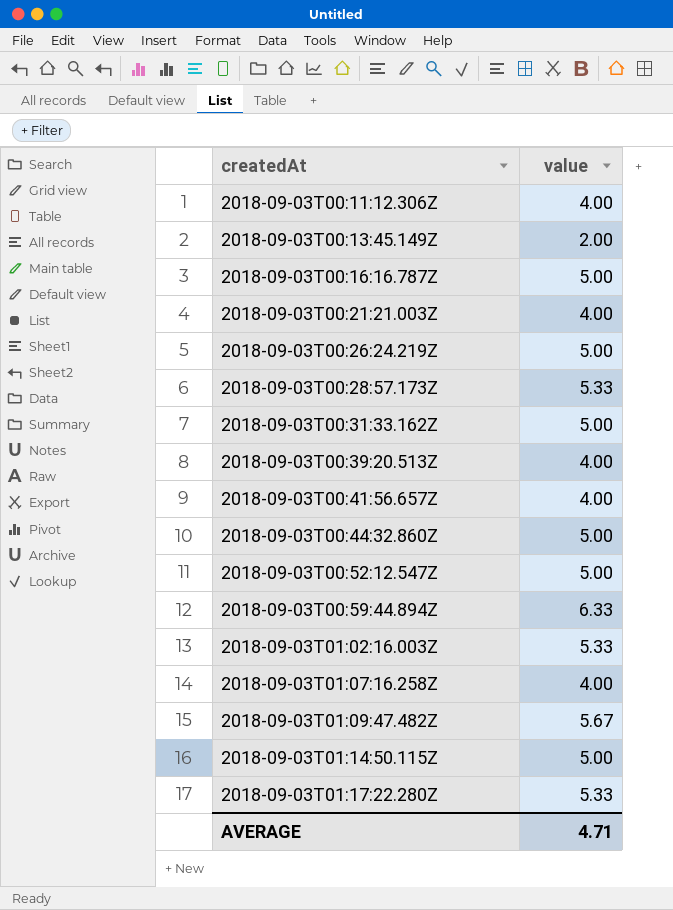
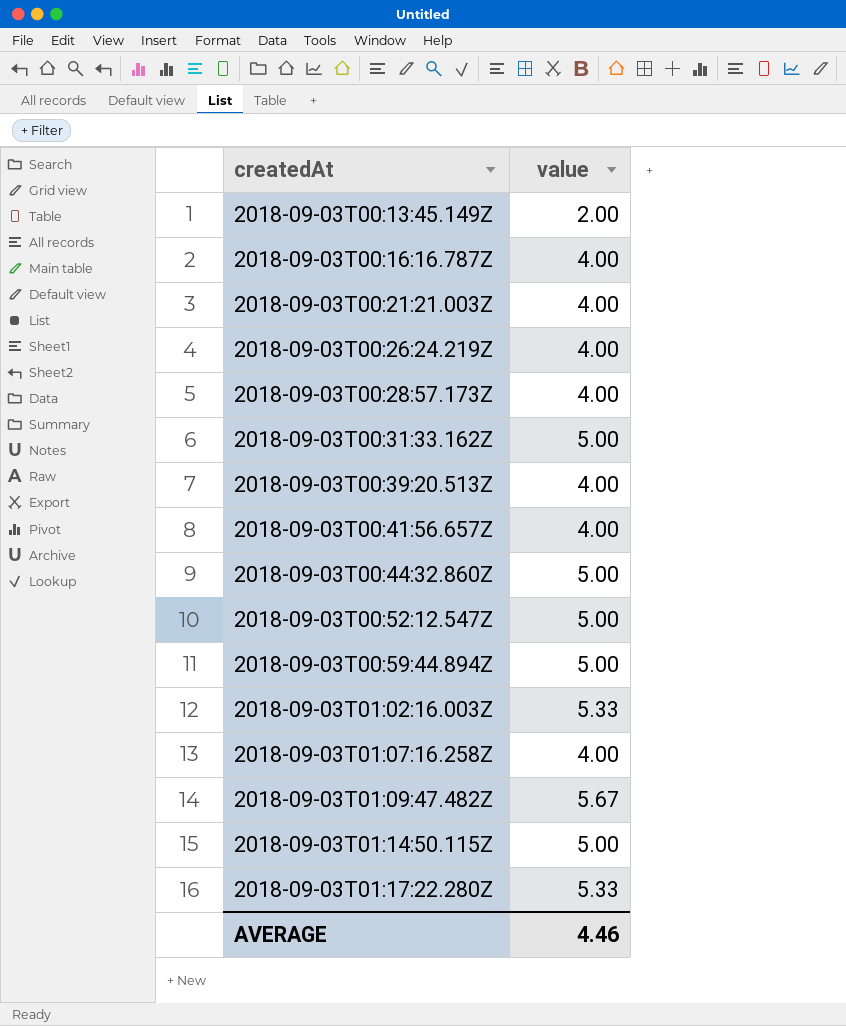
row 2018-09-03T00:11:12.306Z: 4.00 -> none
2018-09-03T00:16:16.787Z | value: 5.00 -> 4.00
2018-09-03T00:26:24.219Z | value: 5.00 -> 4.00
2018-09-03T00:28:57.173Z | value: 5.33 -> 4.00
2018-09-03T00:59:44.894Z | value: 6.33 -> 5.00
AVERAGE | value: 4.71 -> 4.46

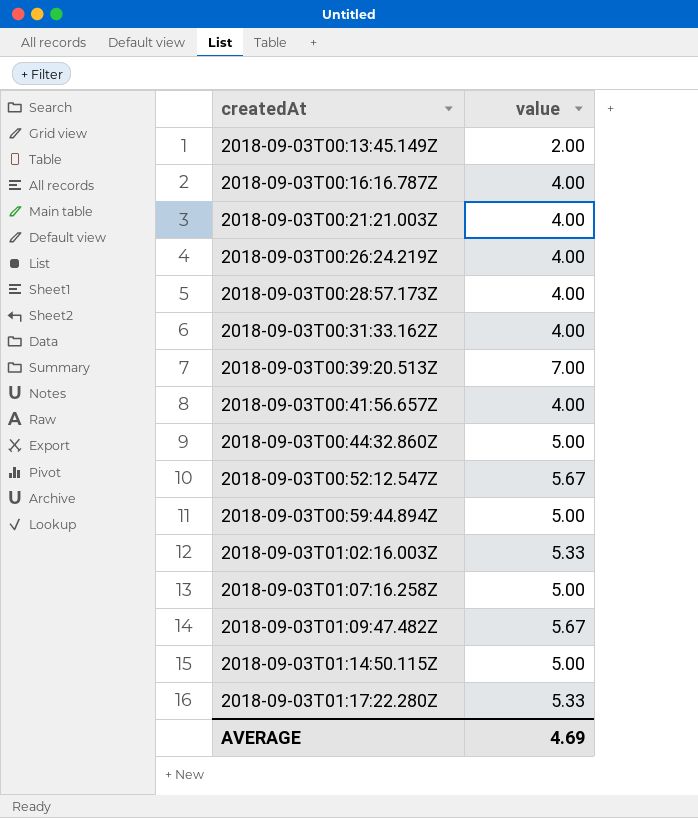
2018-09-03T00:31:33.162Z | value: 5.00 -> 4.00
2018-09-03T00:39:20.513Z | value: 4.00 -> 7.00
2018-09-03T00:52:12.547Z | value: 5.00 -> 5.67
2018-09-03T01:07:16.258Z | value: 4.00 -> 5.00
AVERAGE | value: 4.46 -> 4.69

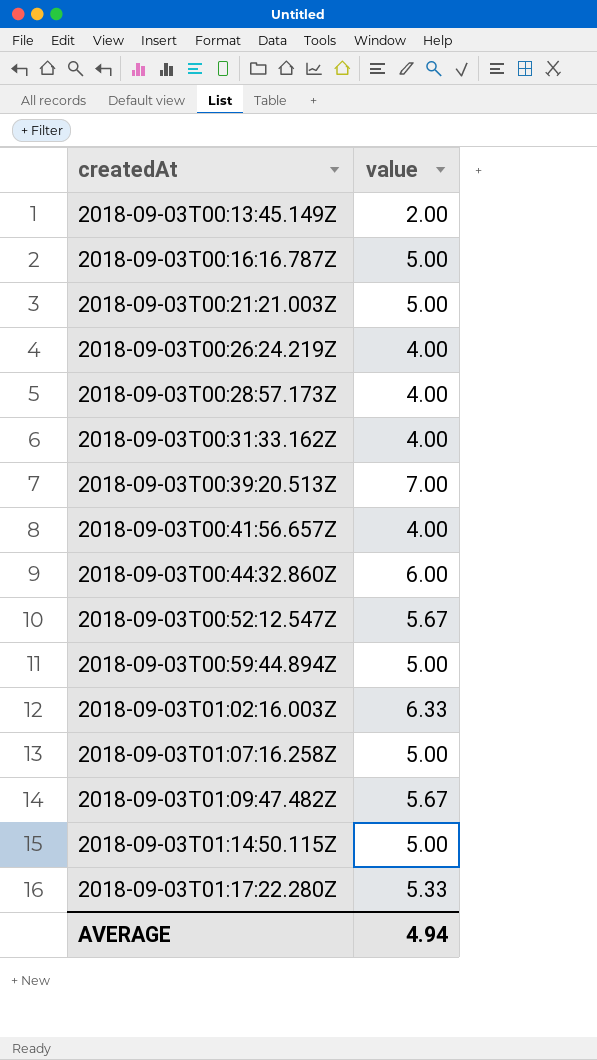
2018-09-03T00:16:16.787Z | value: 4.00 -> 5.00
2018-09-03T00:21:21.003Z | value: 4.00 -> 5.00
2018-09-03T00:44:32.860Z | value: 5.00 -> 6.00
2018-09-03T01:02:16.003Z | value: 5.33 -> 6.33
AVERAGE | value: 4.69 -> 4.94

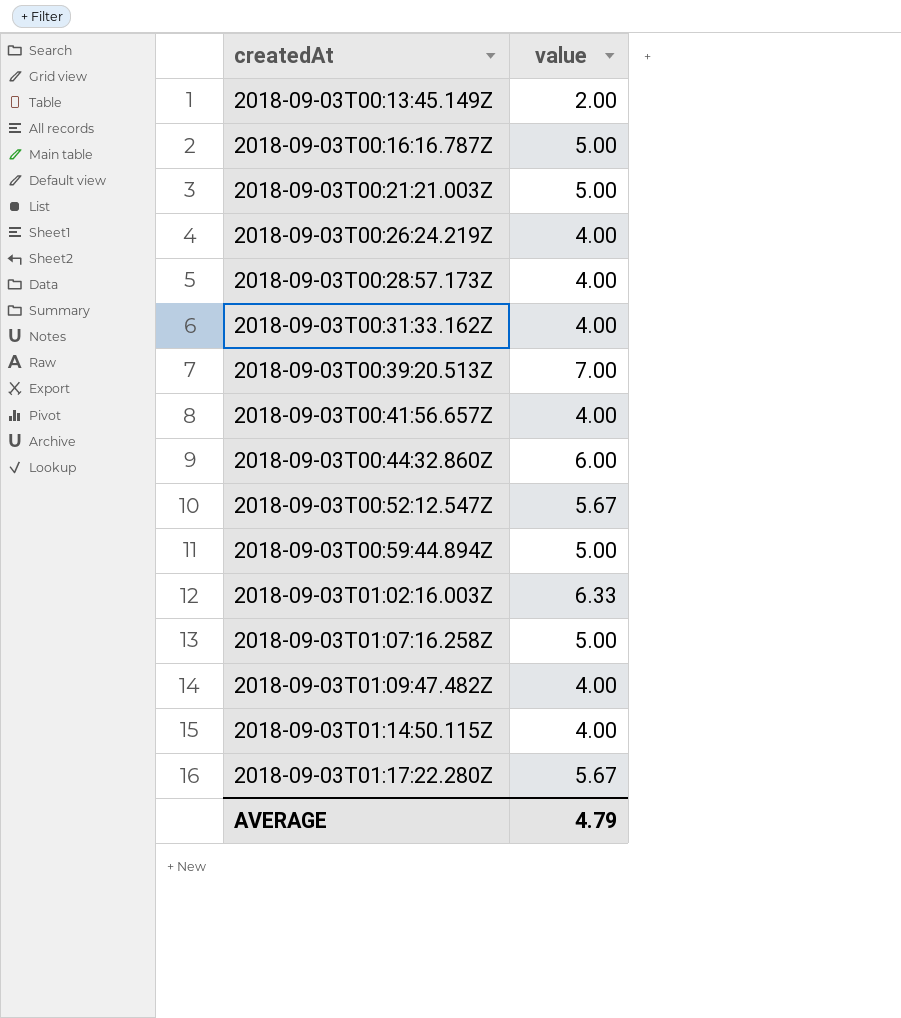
2018-09-03T01:09:47.482Z | value: 5.67 -> 4.00
2018-09-03T01:14:50.115Z | value: 5.00 -> 4.00
2018-09-03T01:17:22.280Z | value: 5.33 -> 5.67
AVERAGE | value: 4.94 -> 4.79

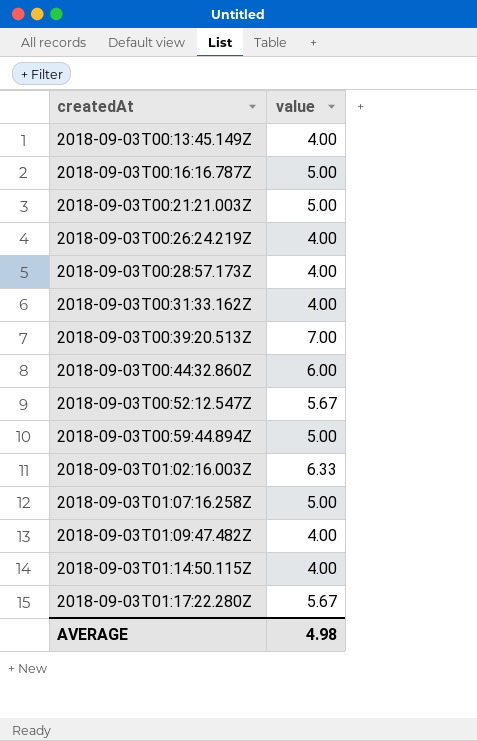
row 2018-09-03T00:41:56.657Z: 4.00 -> none
2018-09-03T00:13:45.149Z | value: 2.00 -> 4.00
AVERAGE | value: 4.79 -> 4.98

